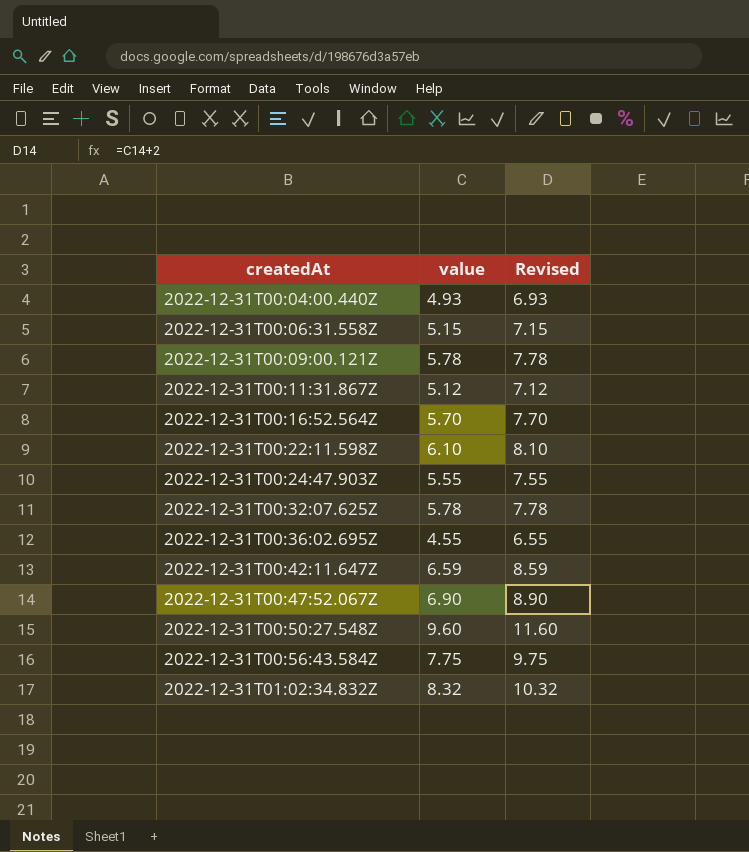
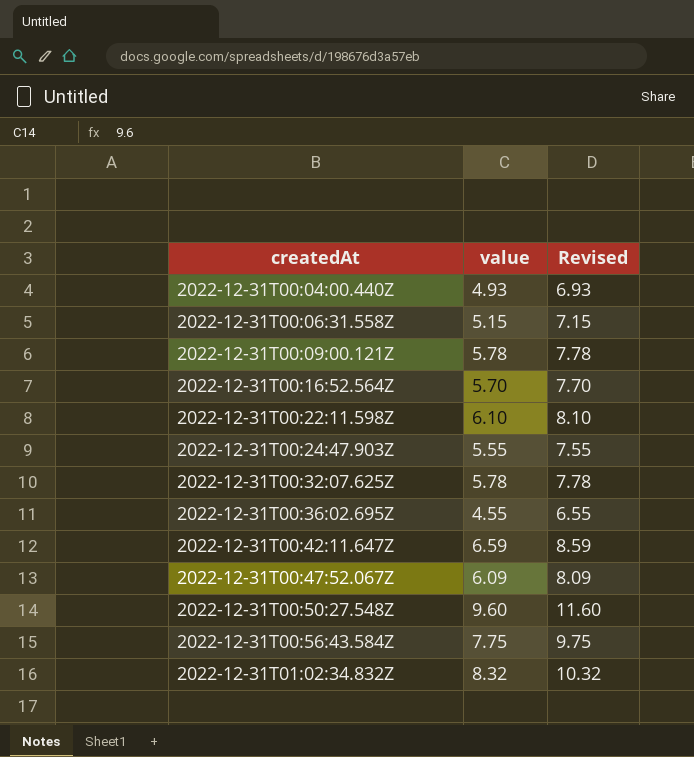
row 2022-12-31T00:11:31.867Z: 5.12 | 7.12 -> none
2022-12-31T00:47:52.067Z | value: 6.90 -> 6.09
2022-12-31T00:47:52.067Z | Revised: 8.90 -> 8.09

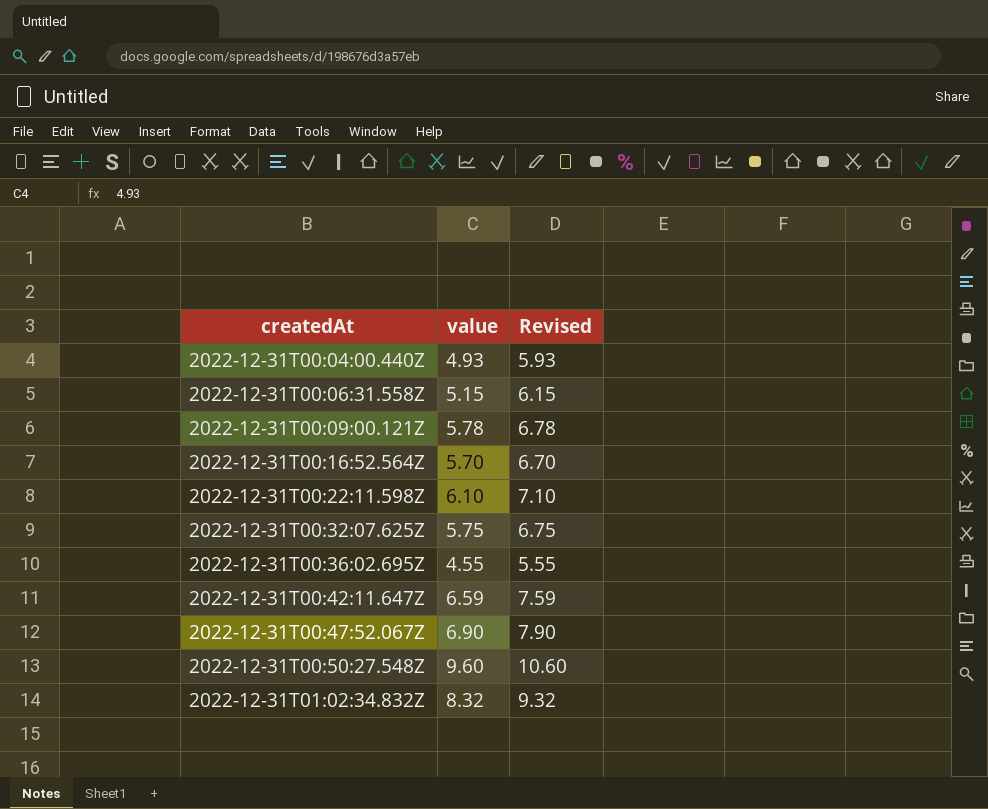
column Revised | formula: [value] + 2 -> [value] + 1
row 2022-12-31T00:24:47.903Z: 5.55 | 7.55 -> none
row 2022-12-31T00:56:43.584Z: 7.75 | 9.75 -> none
2022-12-31T00:32:07.625Z | value: 5.78 -> 5.75
2022-12-31T00:47:52.067Z | value: 6.09 -> 6.90

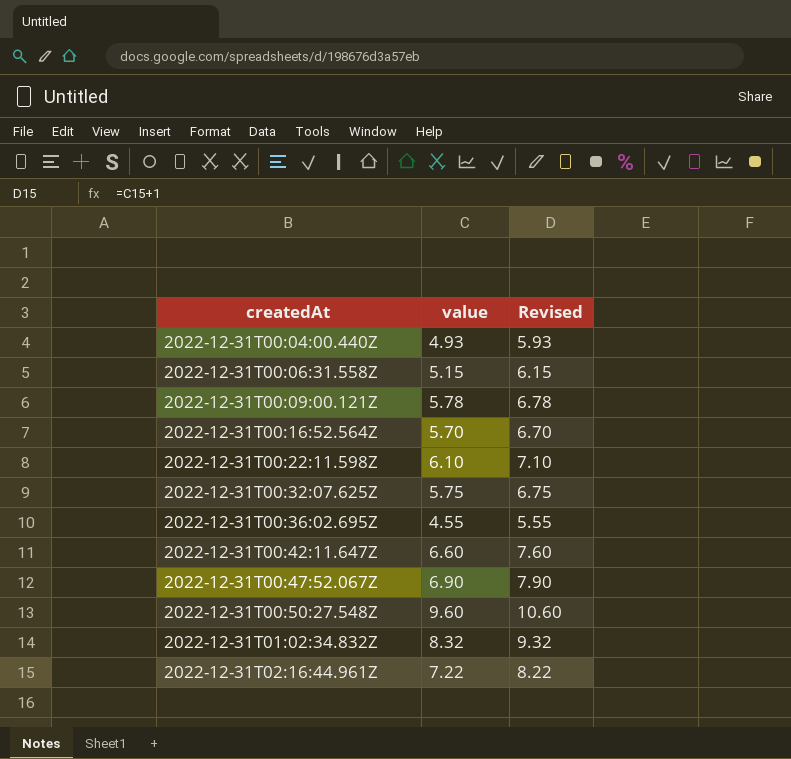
2022-12-31T00:42:11.647Z | value: 6.59 -> 6.60
2022-12-31T00:42:11.647Z | Revised: 7.59 -> 7.60
row 2022-12-31T02:16:44.961Z: none -> 7.22 | 8.22

